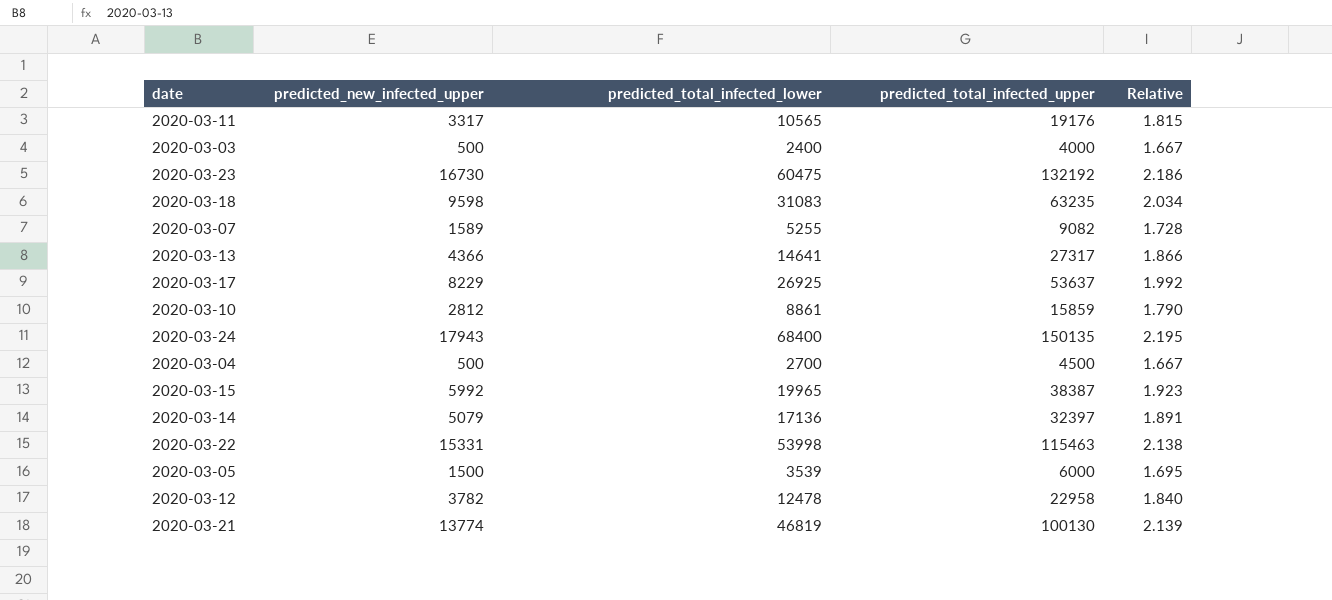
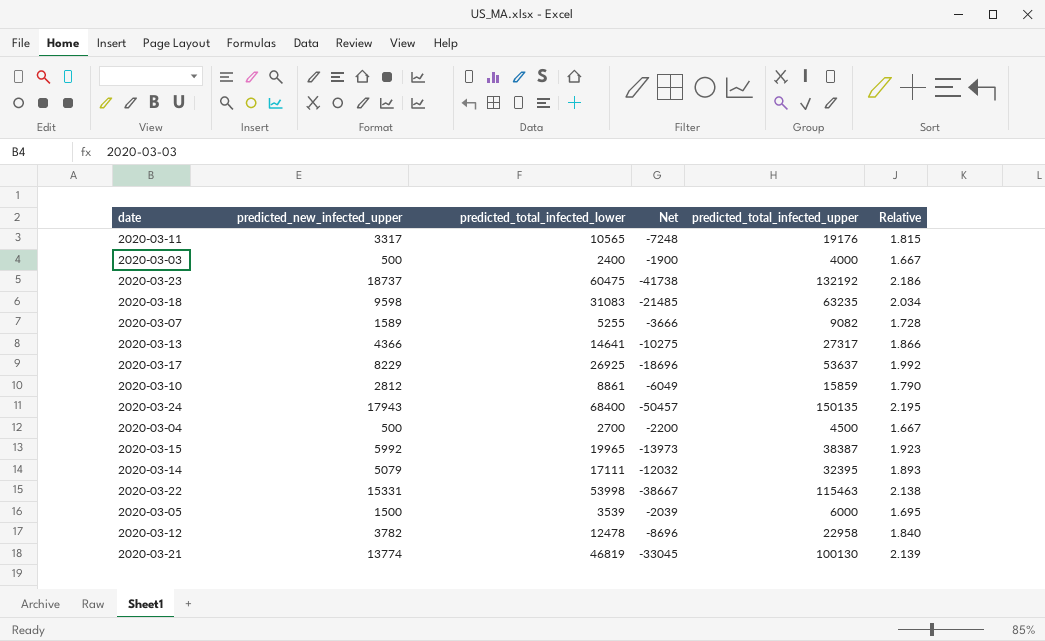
column Net | formula: none -> [predicted_new_infected_upper] - [predicted_total_infected_lower]
2020-03-23 | predicted_new_infected_upper: 16730 -> 18737
2020-03-14 | predicted_total_infected_lower: 17136 -> 17111
2020-03-14 | predicted_total_infected_upper: 32397 -> 32395
2020-03-14 | Relative: 1.891 -> 1.893

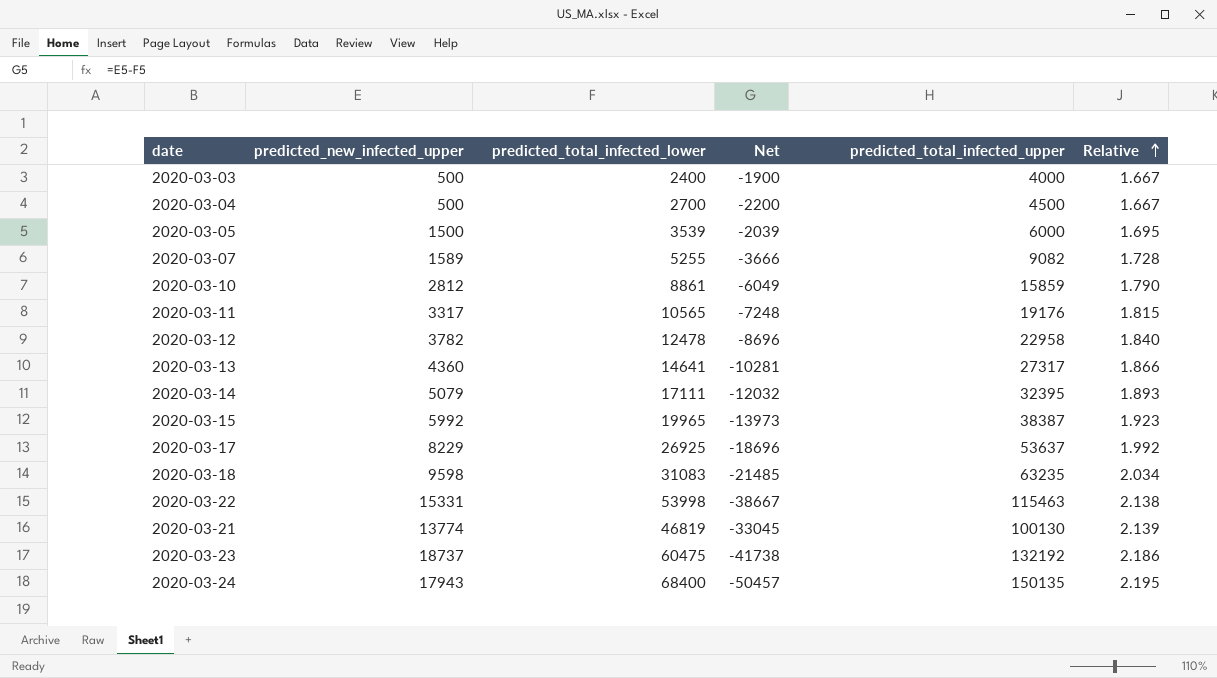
row order: none -> Relative ascending
2020-03-13 | predicted_new_infected_upper: 4366 -> 4360
2020-03-13 | Net: -10275 -> -10281

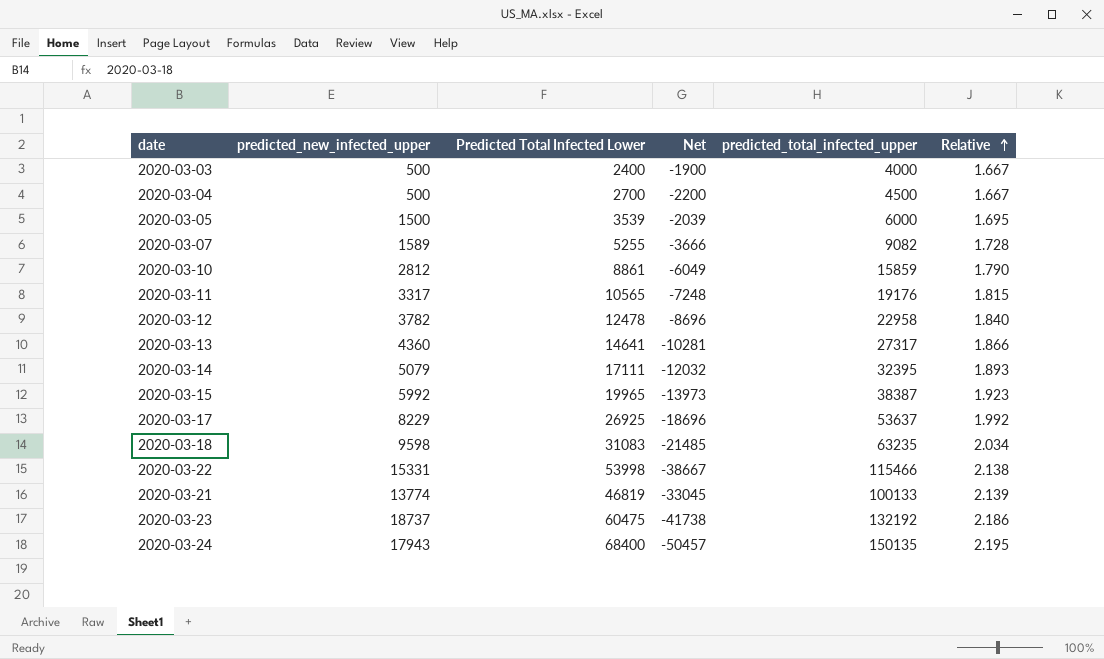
column name: predicted_total_infected_lower -> Predicted Total Infected Lower
2020-03-22 | predicted_total_infected_upper: 115463 -> 115466
2020-03-21 | predicted_total_infected_upper: 100130 -> 100133

